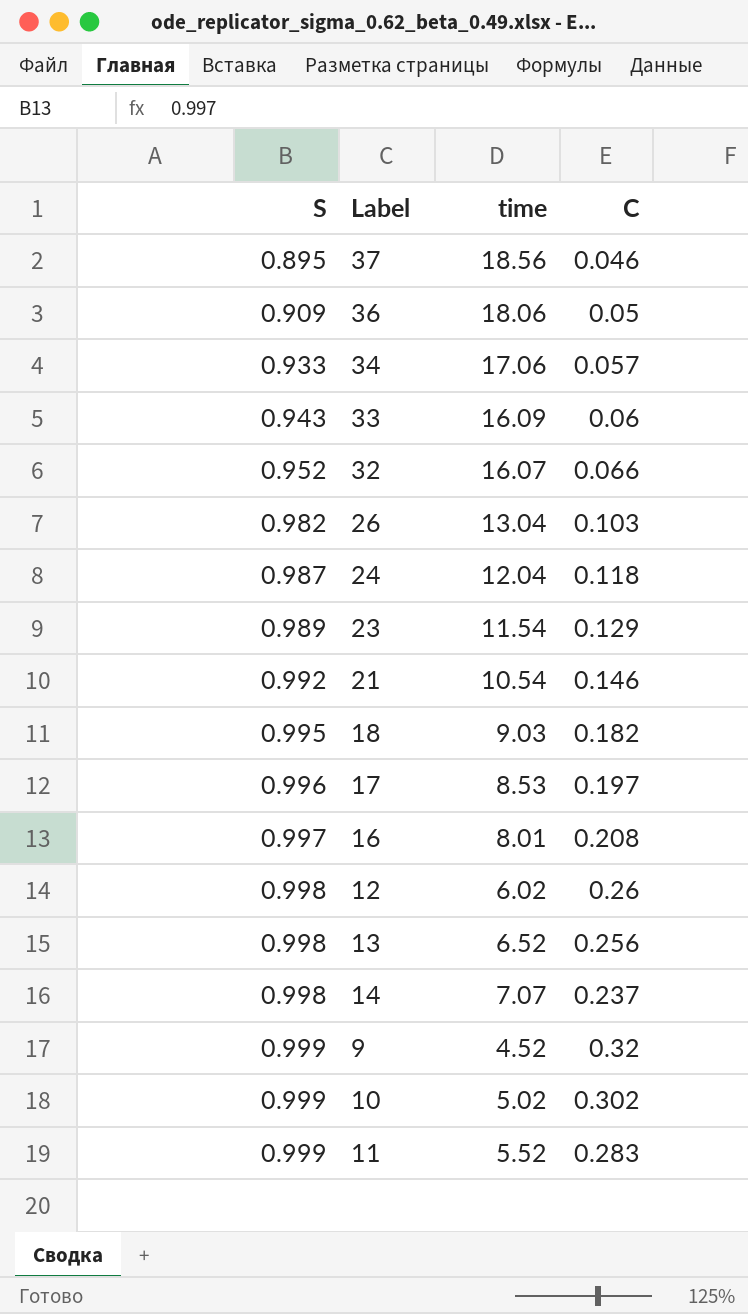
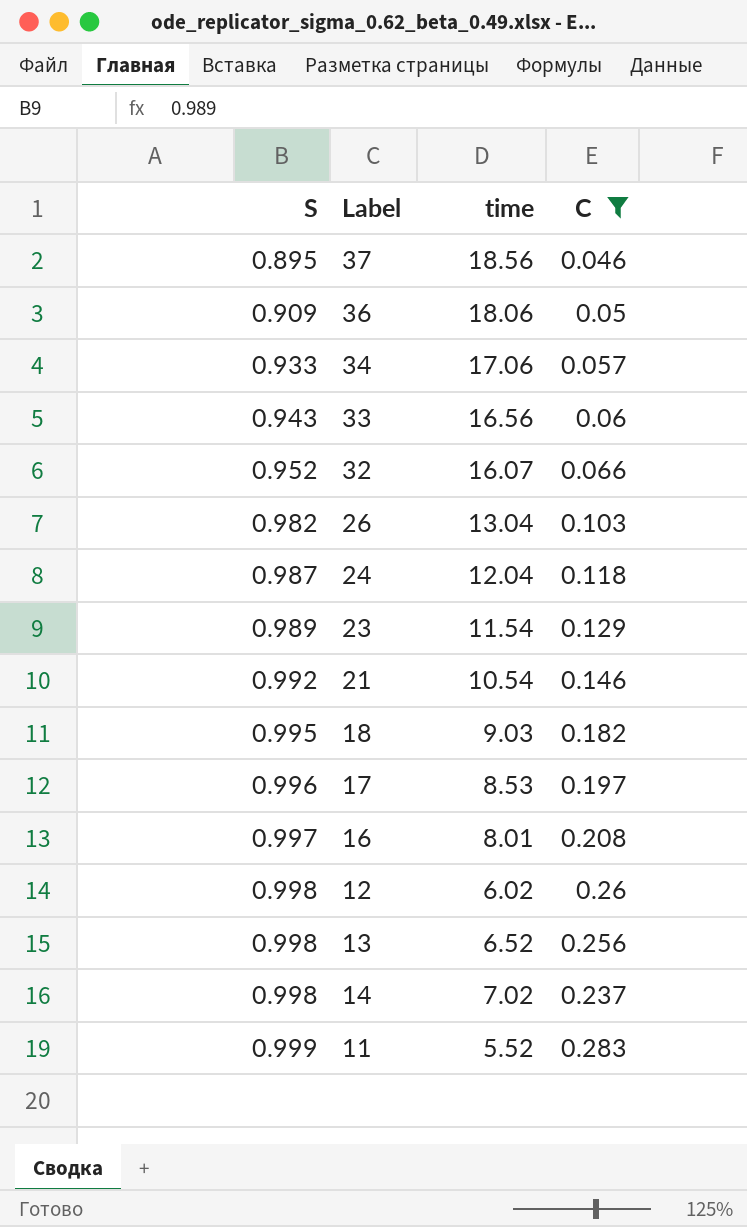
filter: none -> C <= 0.283
33 | time: 16.09 -> 16.56
14 | time: 7.07 -> 7.02

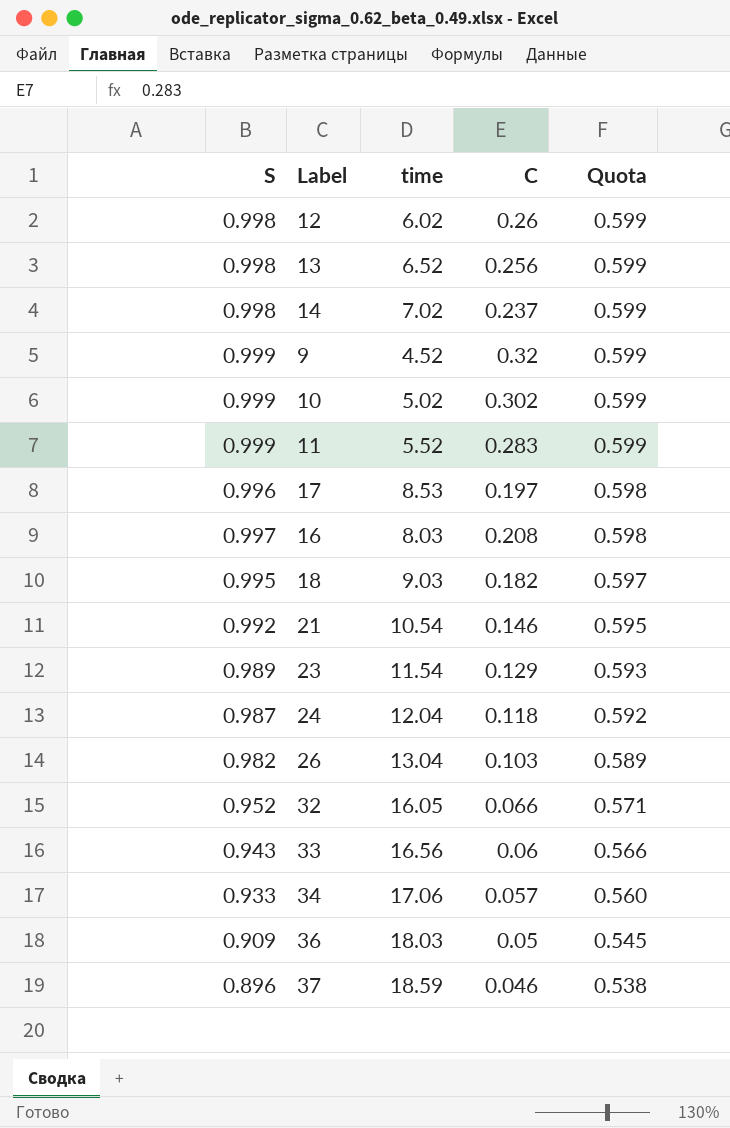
filter: C <= 0.283 -> none
row order: S ascending -> Quota descending
column Quota | formula: none -> [S] * 0.6
16 | time: 8.01 -> 8.03
32 | time: 16.07 -> 16.05
36 | time: 18.06 -> 18.03
37 | S: 0.895 -> 0.896
37 | time: 18.56 -> 18.59

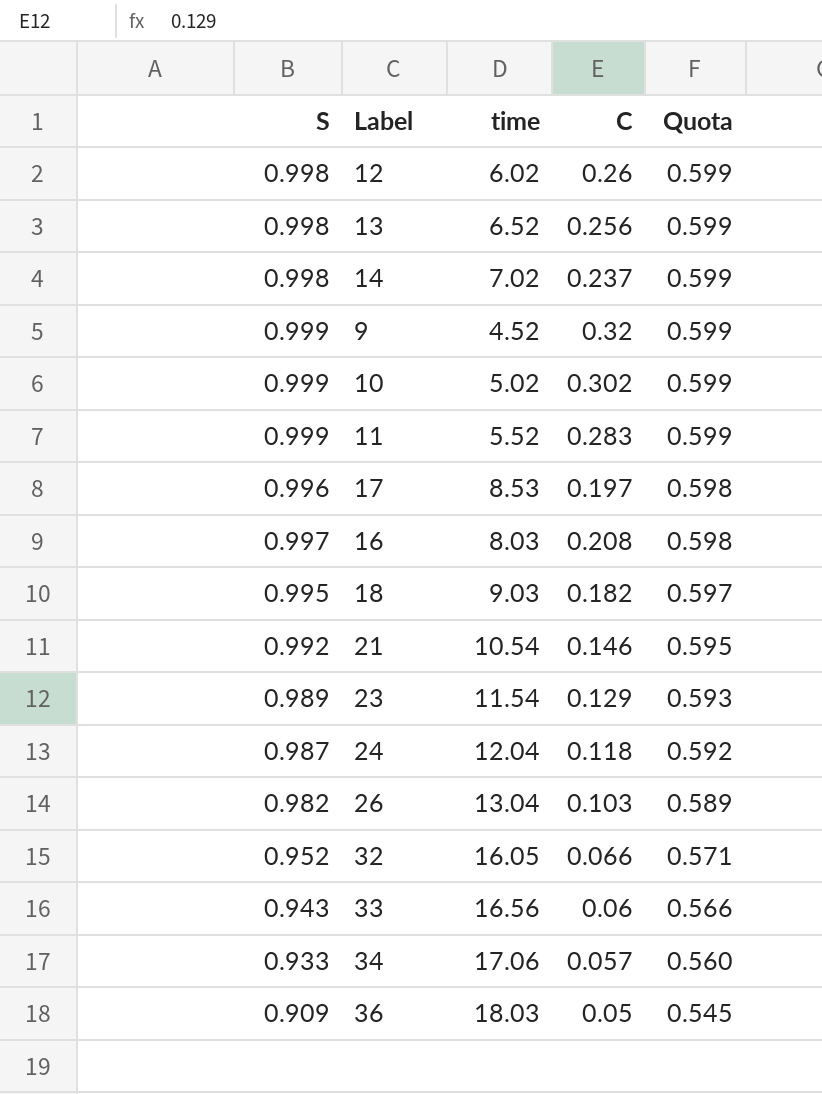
row 37: 0.896 | 18.59 | 0.046 | 0.538 -> none

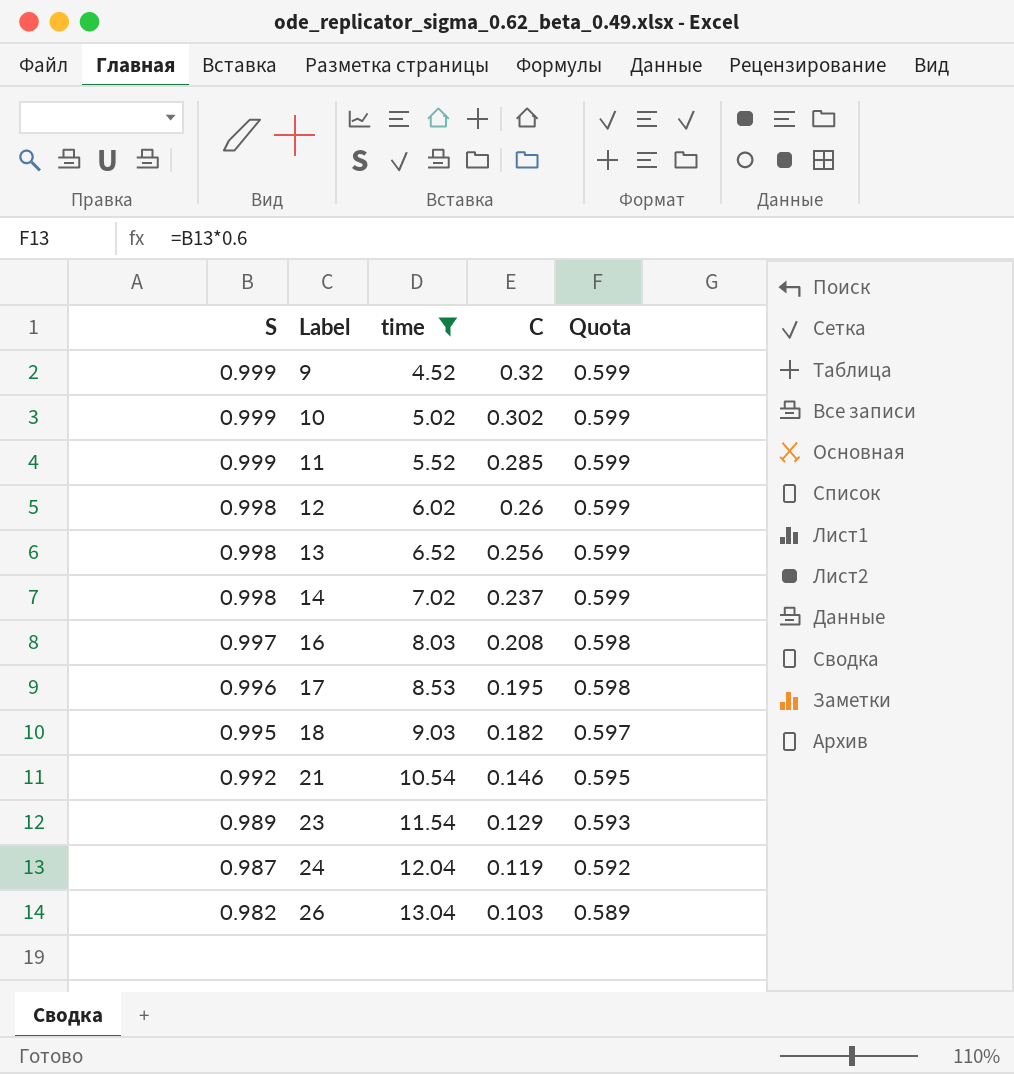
filter: none -> time <= 13.04
row order: Quota descending -> S descending
11 | C: 0.283 -> 0.285
17 | C: 0.197 -> 0.195
24 | C: 0.118 -> 0.119

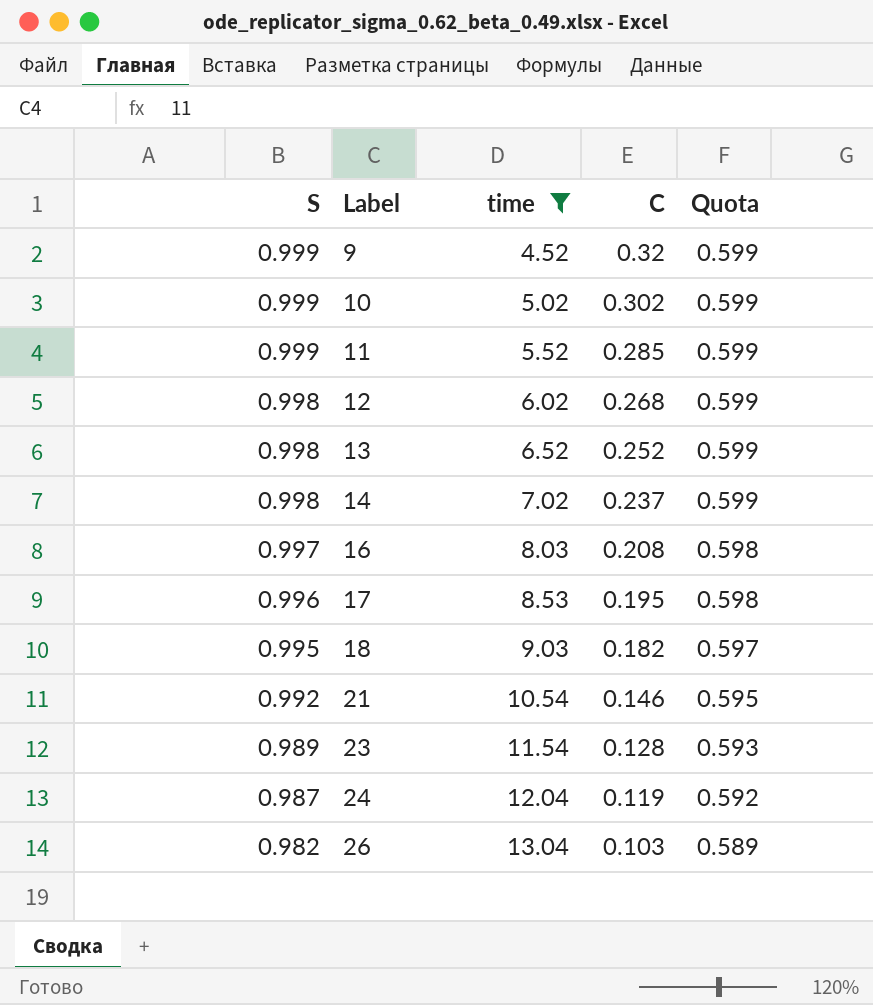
12 | C: 0.26 -> 0.268
13 | C: 0.256 -> 0.252
23 | C: 0.129 -> 0.128

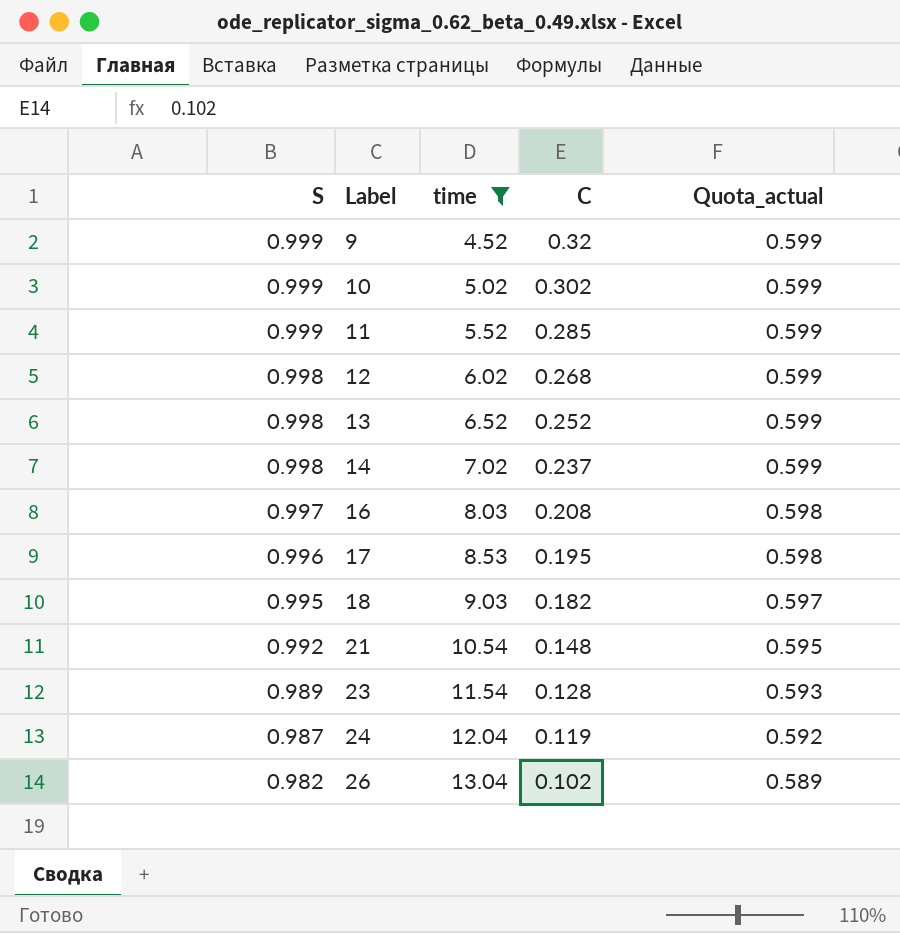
column name: Quota -> Quota_actual
21 | C: 0.146 -> 0.148
26 | C: 0.103 -> 0.102

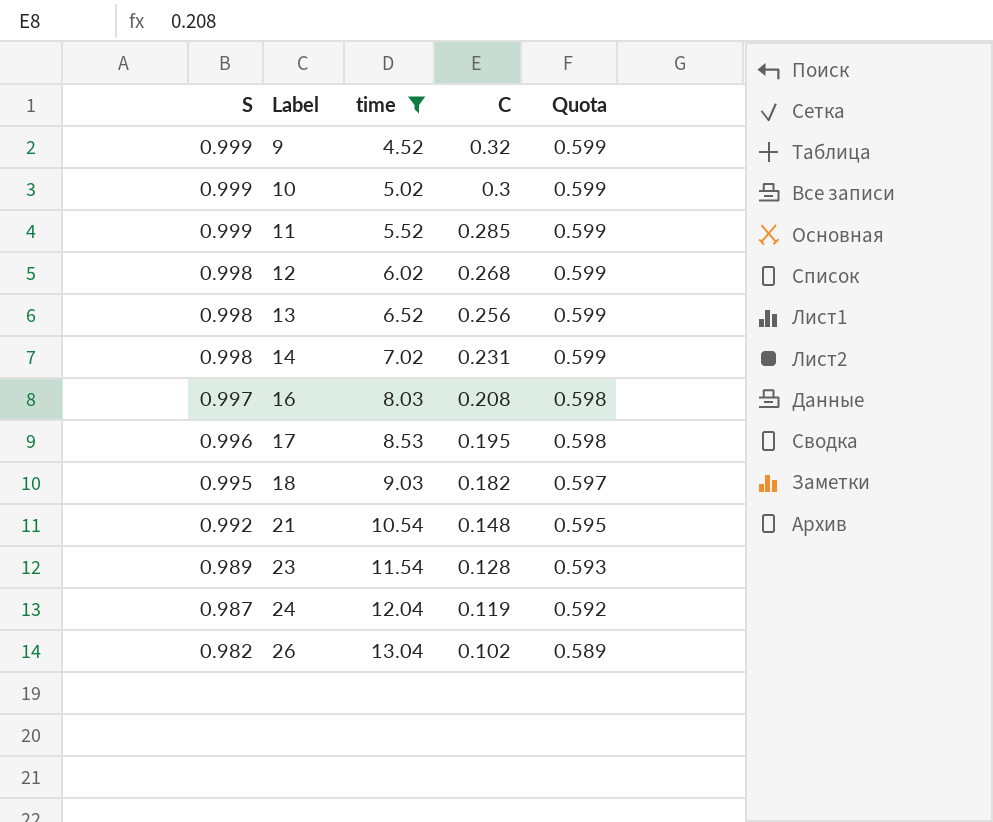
column name: Quota_actual -> Quota
10 | C: 0.302 -> 0.3
13 | C: 0.252 -> 0.256
14 | C: 0.237 -> 0.231

